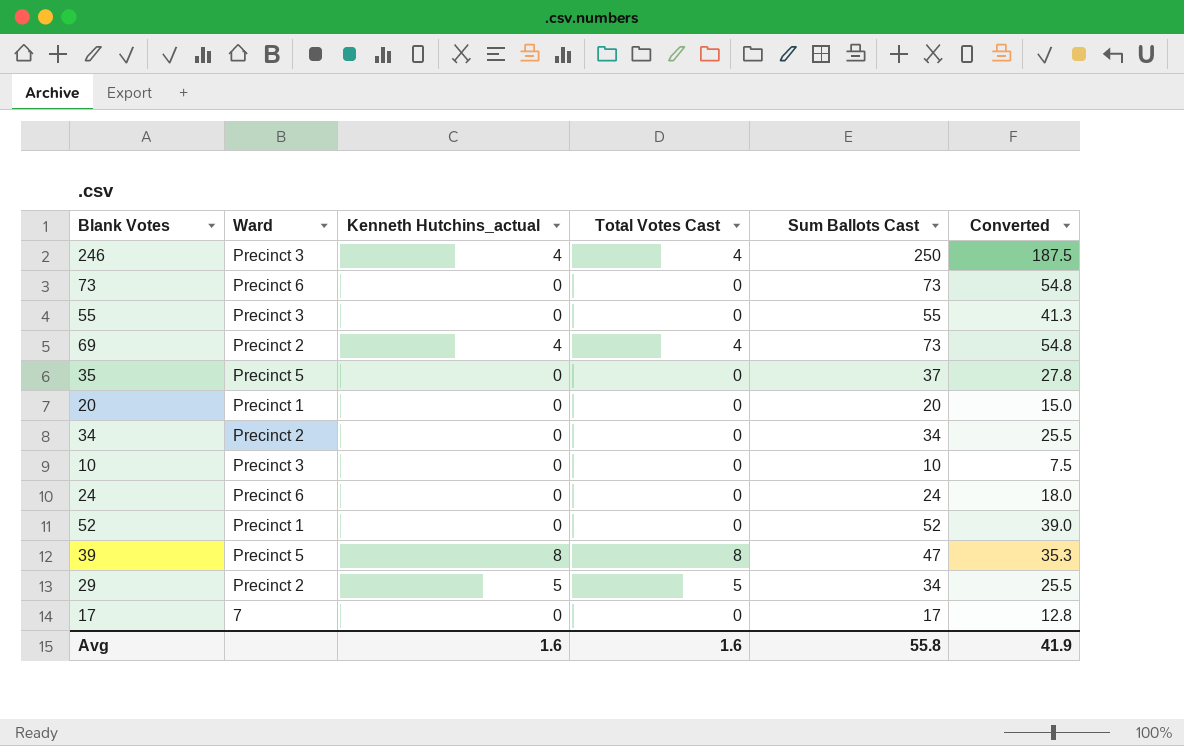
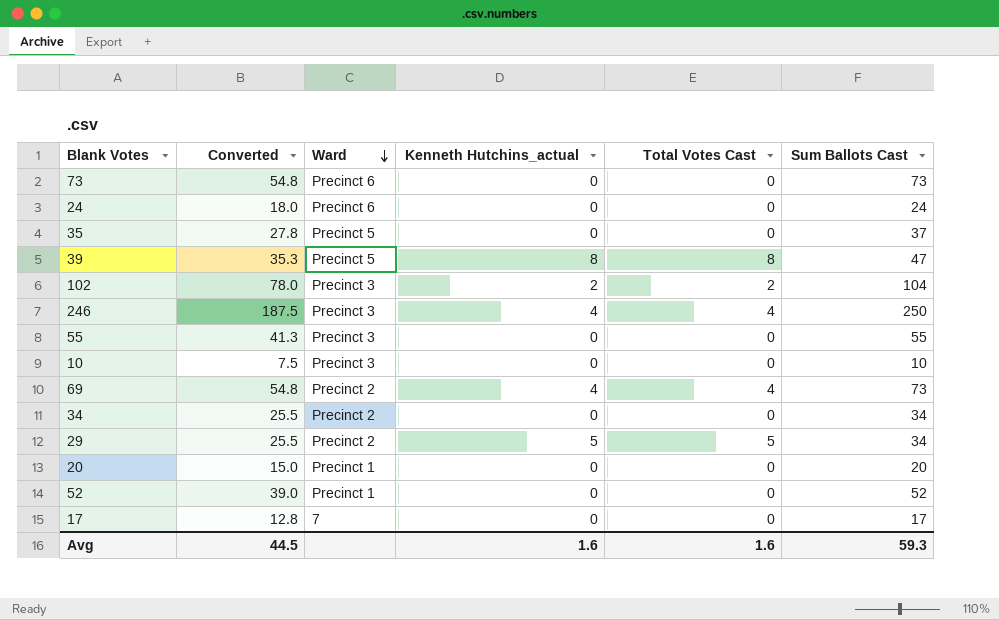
row order: none -> Ward descending
column Converted | position: 6 -> 2
row 102: none -> 78.0 | Precinct 3 | 2 | 2 | 104
Avg | Converted: 41.9 -> 44.5
Avg | Sum Ballots Cast: 55.8 -> 59.3

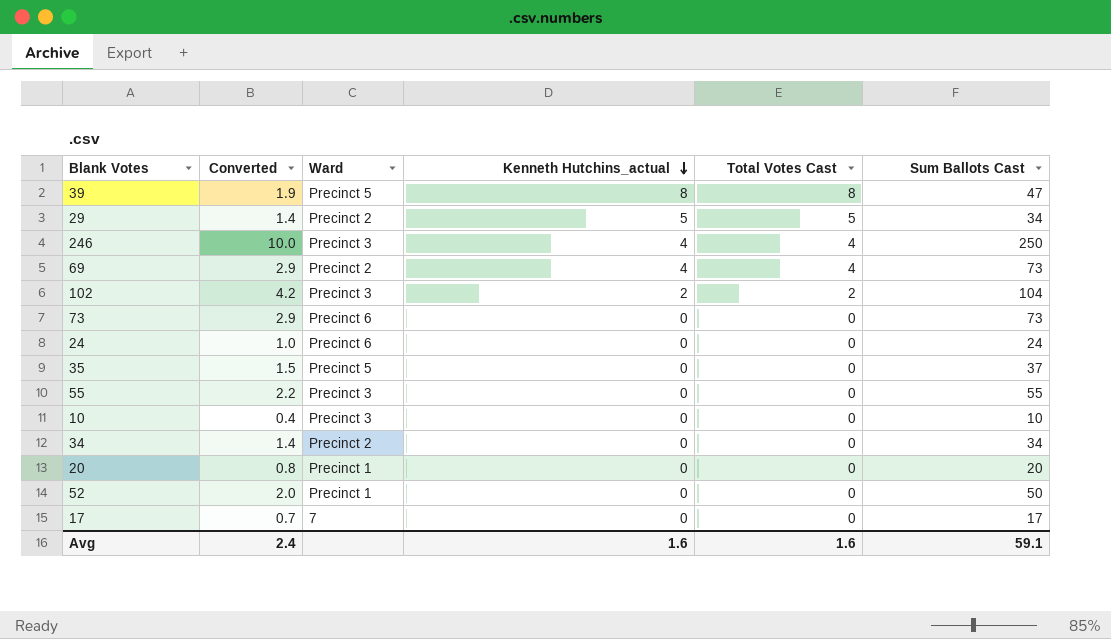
row order: Ward descending -> Kenneth Hutchins_actual descending
column Converted | formula: [Sum Ballots Cast] * 0.75 -> [Sum Ballots Cast] * 0.04
52 | Sum Ballots Cast: 52 -> 50
Avg | Converted: 44.5 -> 2.4
Avg | Sum Ballots Cast: 59.3 -> 59.1

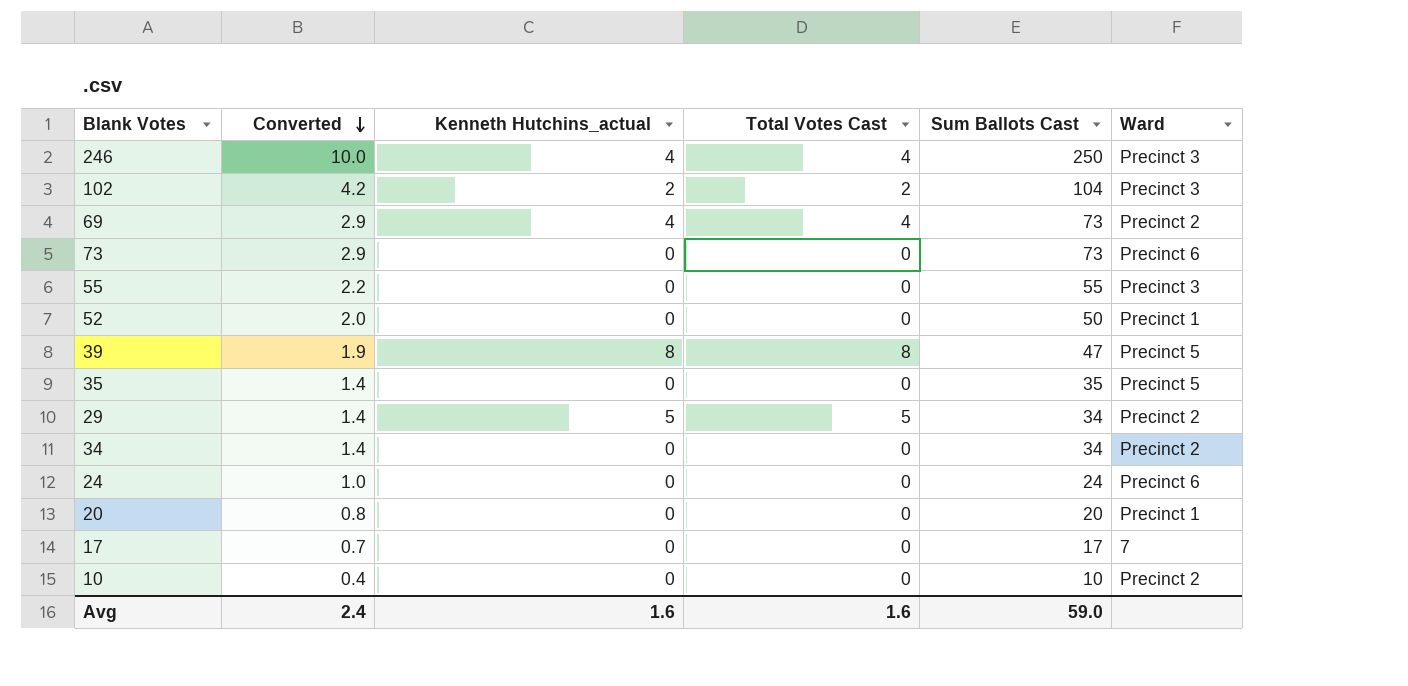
row order: Kenneth Hutchins_actual descending -> Converted descending
column Ward | position: 3 -> 6
35 | Converted: 1.5 -> 1.4
35 | Sum Ballots Cast: 37 -> 35
10 | Ward: Precinct 3 -> Precinct 2
Avg | Sum Ballots Cast: 59.1 -> 59.0

